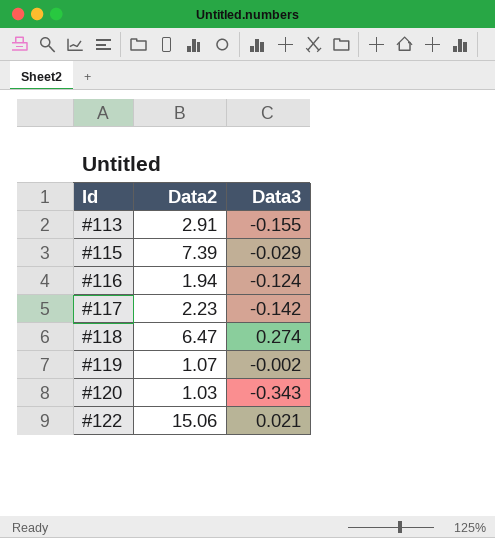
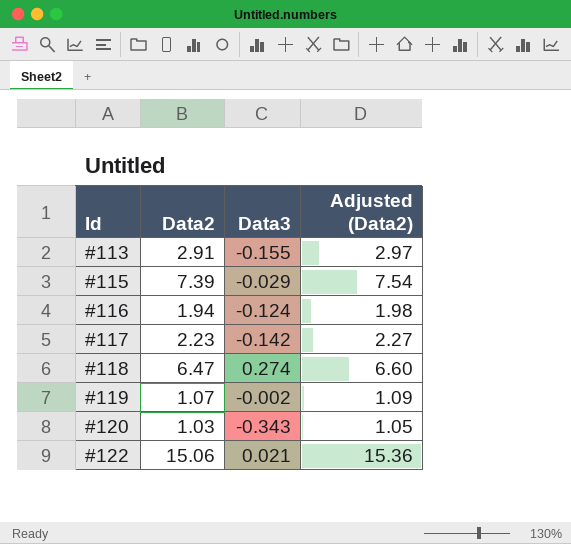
column Adjusted (Data2) | formula: none -> [Data2] * 1.02

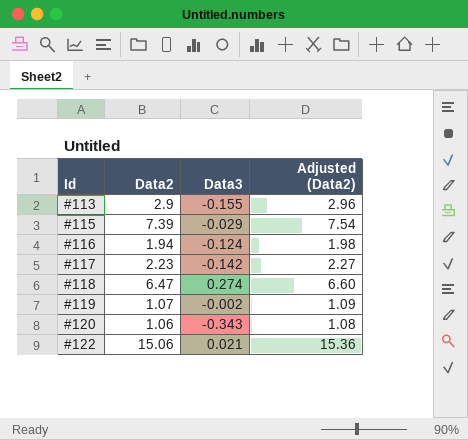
#113 | Data2: 2.91 -> 2.9
#113 | Adjusted (Data2): 2.97 -> 2.96
#120 | Data2: 1.03 -> 1.06
#120 | Adjusted (Data2): 1.05 -> 1.08

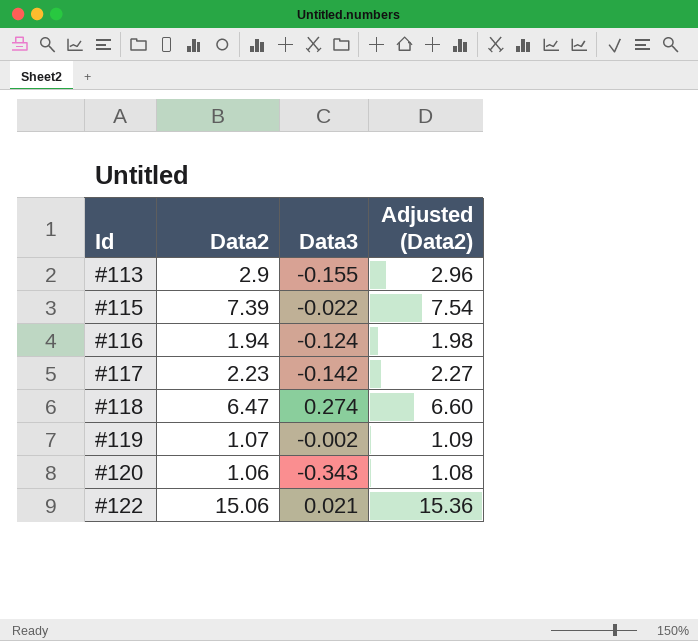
#115 | Data3: -0.029 -> -0.022

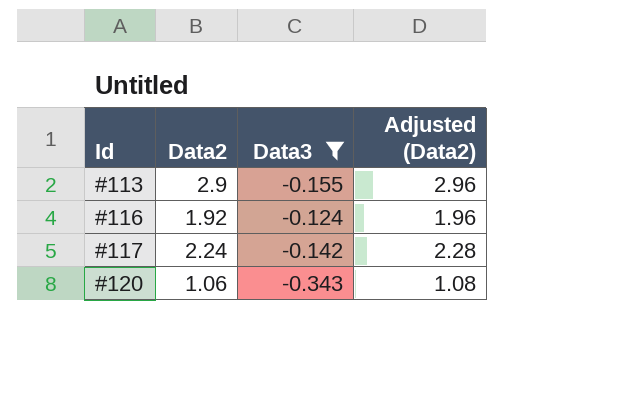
filter: none -> Data3 <= -0.124
#116 | Data2: 1.94 -> 1.92
#116 | Adjusted (Data2): 1.98 -> 1.96
#117 | Data2: 2.23 -> 2.24
#117 | Adjusted (Data2): 2.27 -> 2.28

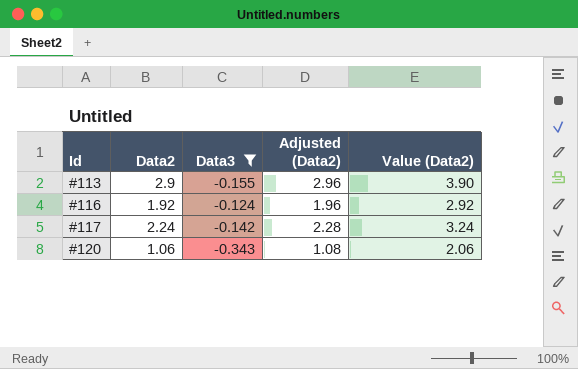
column Value (Data2) | formula: none -> [Data2] + 1

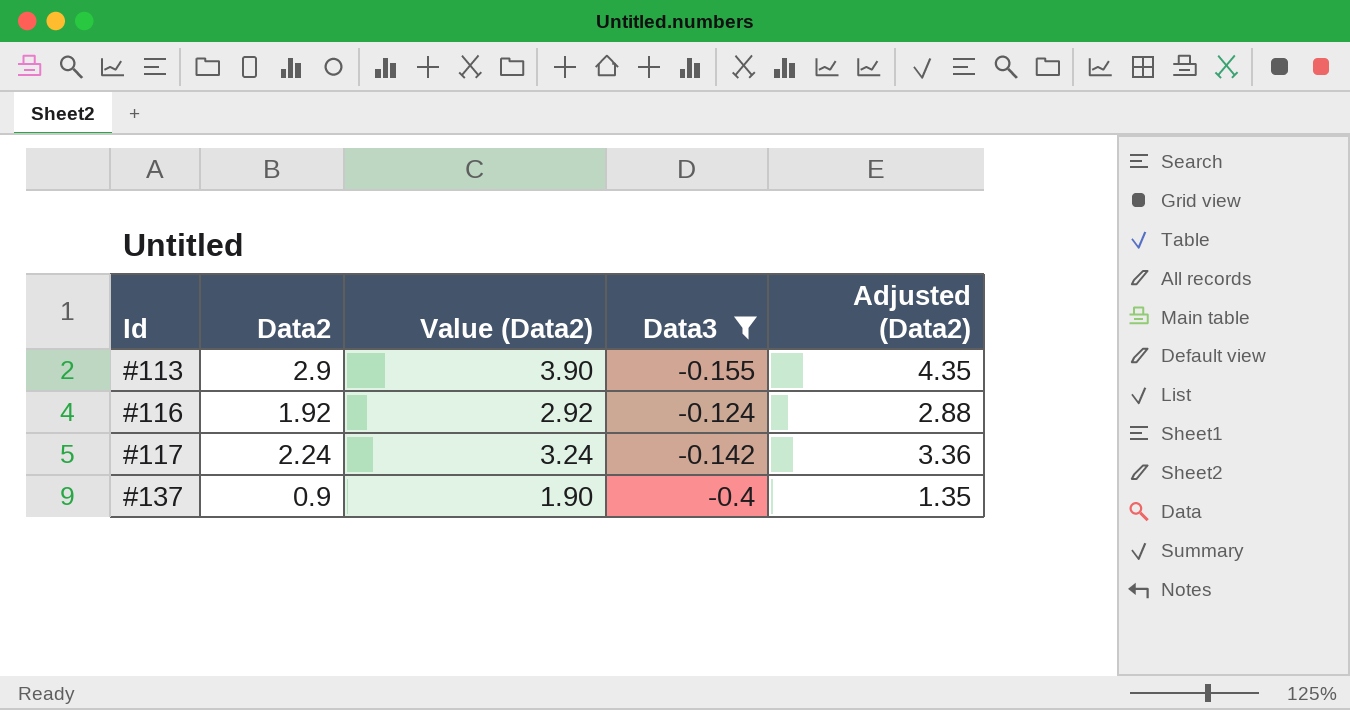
column Value (Data2) | position: 5 -> 3
column Adjusted (Data2) | formula: [Data2] * 1.02 -> [Data2] * 1.5
row #120: 1.06 | -0.343 | 1.08 | 2.06 -> none
row #137: none -> 0.9 | 1.90 | -0.4 | 1.35

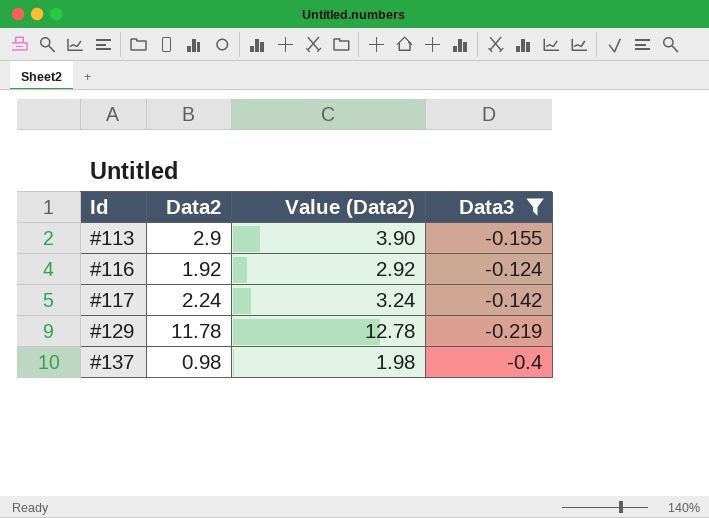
column Adjusted (Data2) | formula: [Data2] * 1.5 -> none
row #129: none -> 11.78 | 12.78 | -0.219
#137 | Data2: 0.9 -> 0.98
#137 | Value (Data2): 1.90 -> 1.98

